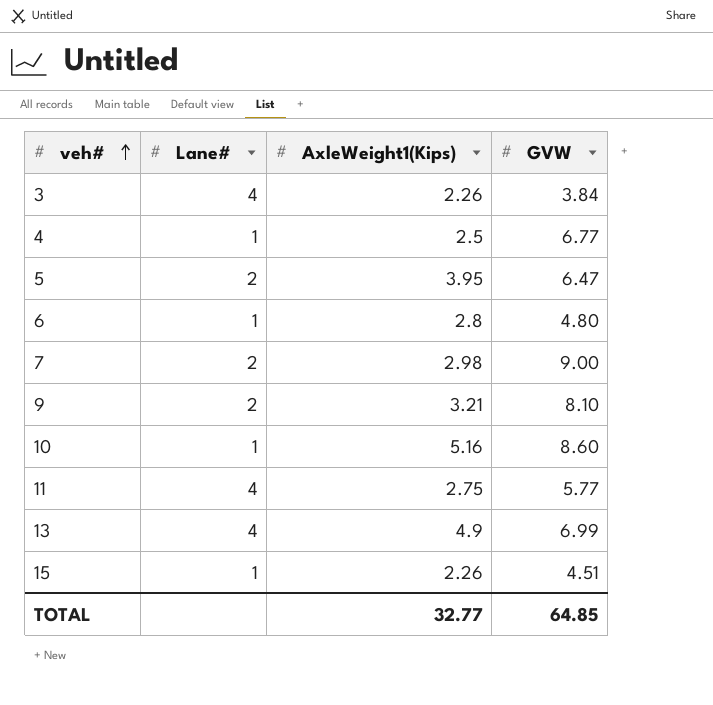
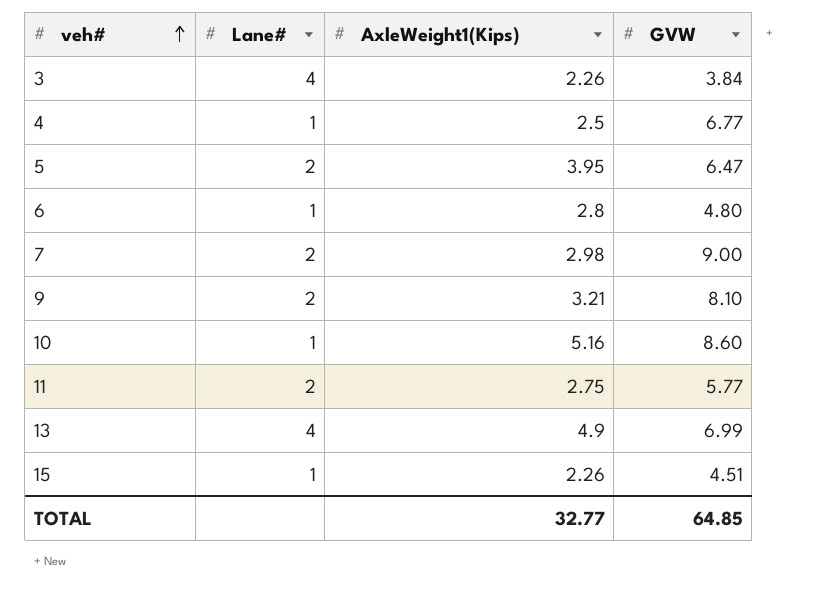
11 | Lane#: 4 -> 2

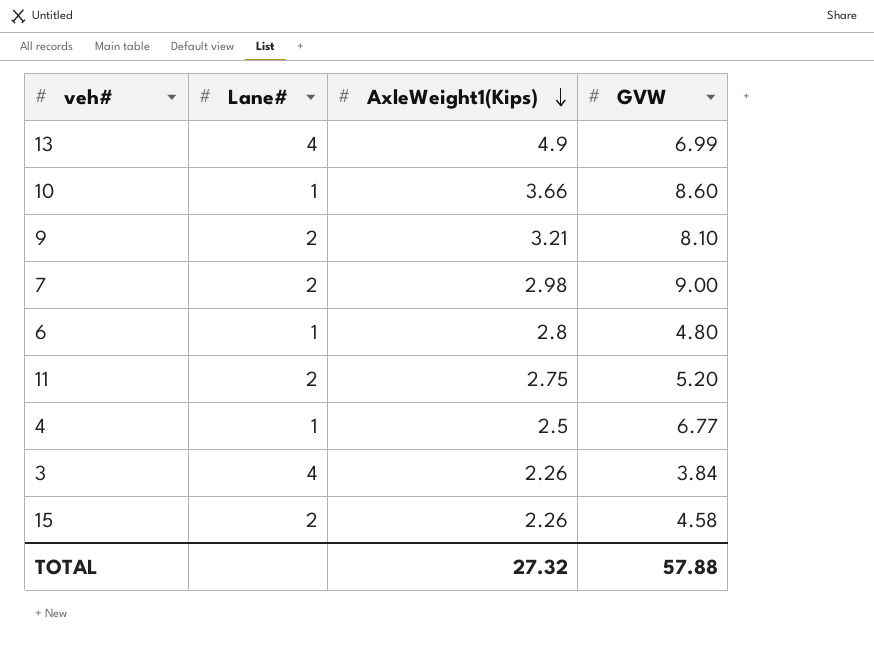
row order: veh# ascending -> AxleWeight1(Kips) descending
row 5: 2 | 3.95 | 6.47 -> none
10 | AxleWeight1(Kips): 5.16 -> 3.66
11 | GVW: 5.77 -> 5.20
15 | Lane#: 1 -> 2
15 | GVW: 4.51 -> 4.58
TOTAL | AxleWeight1(Kips): 32.77 -> 27.32
TOTAL | GVW: 64.85 -> 57.88

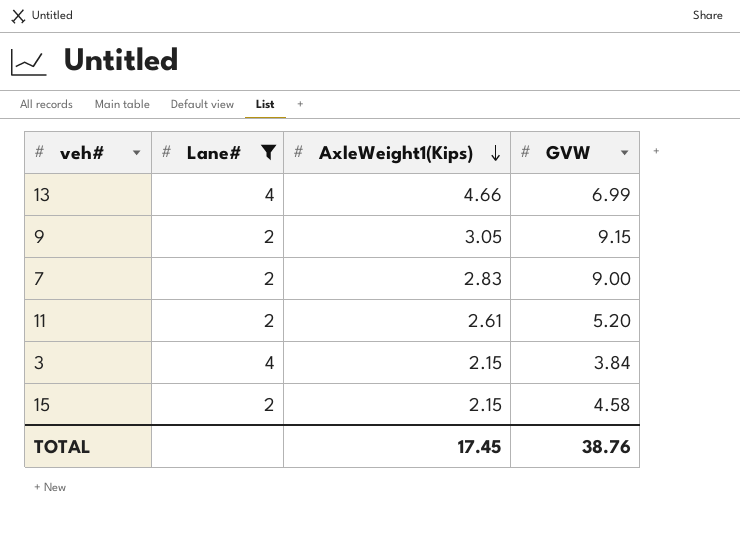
filter: none -> Lane# != 1
13 | AxleWeight1(Kips): 4.9 -> 4.66
9 | AxleWeight1(Kips): 3.21 -> 3.05
9 | GVW: 8.10 -> 9.15
7 | AxleWeight1(Kips): 2.98 -> 2.83
11 | AxleWeight1(Kips): 2.75 -> 2.61
3 | AxleWeight1(Kips): 2.26 -> 2.15
15 | AxleWeight1(Kips): 2.26 -> 2.15
TOTAL | AxleWeight1(Kips): 27.32 -> 17.45
TOTAL | GVW: 57.88 -> 38.76

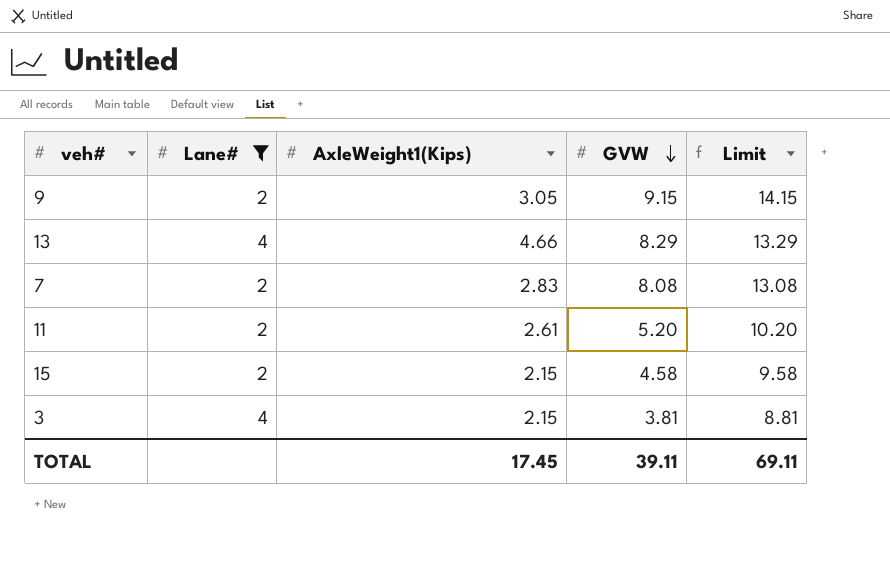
row order: AxleWeight1(Kips) descending -> GVW descending
column Limit | formula: none -> [GVW] + 5
13 | GVW: 6.99 -> 8.29
7 | GVW: 9.00 -> 8.08
3 | GVW: 3.84 -> 3.81
TOTAL | GVW: 38.76 -> 39.11

